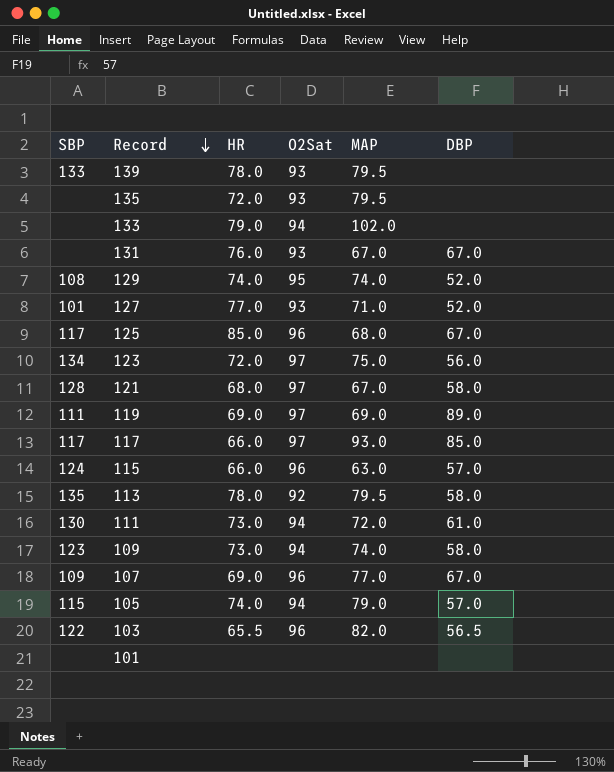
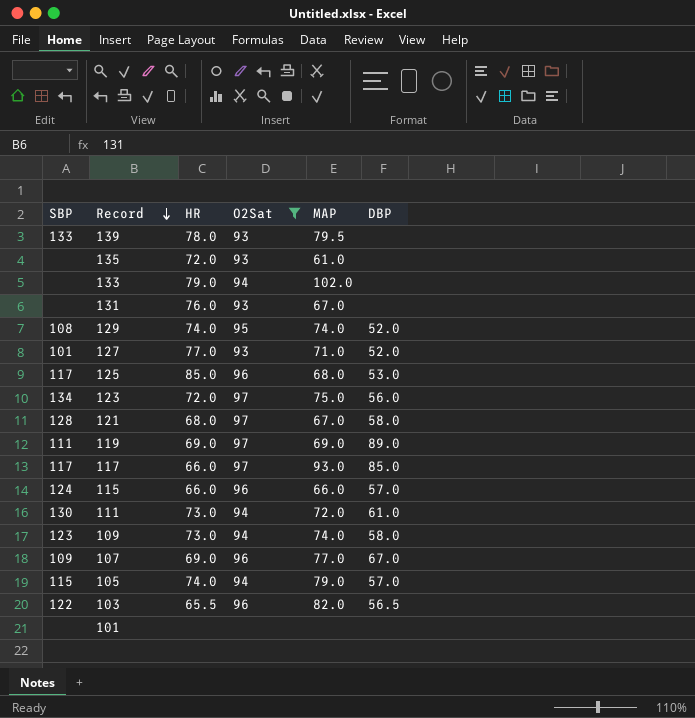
filter: none -> O2Sat != 92
135 | MAP: 79.5 -> 61.0
131 | DBP: 67.0 -> none
125 | DBP: 67.0 -> 53.0
115 | MAP: 63.0 -> 66.0

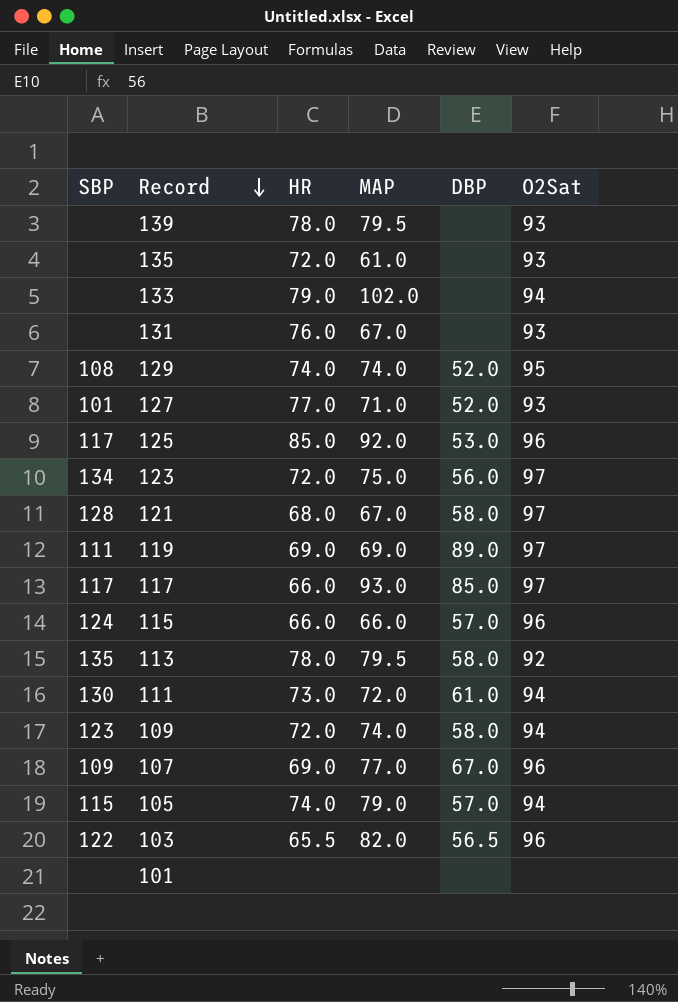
filter: O2Sat != 92 -> none
column O2Sat | position: 4 -> 6
139 | SBP: 133 -> none
125 | MAP: 68.0 -> 92.0
109 | HR: 73.0 -> 72.0

